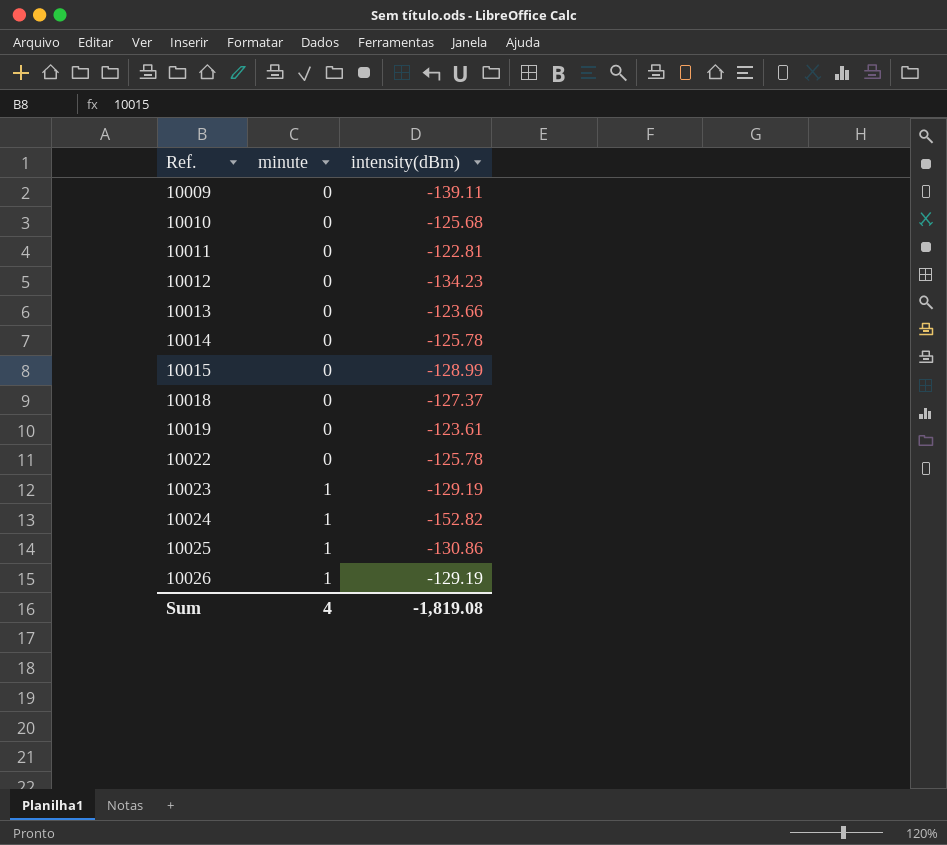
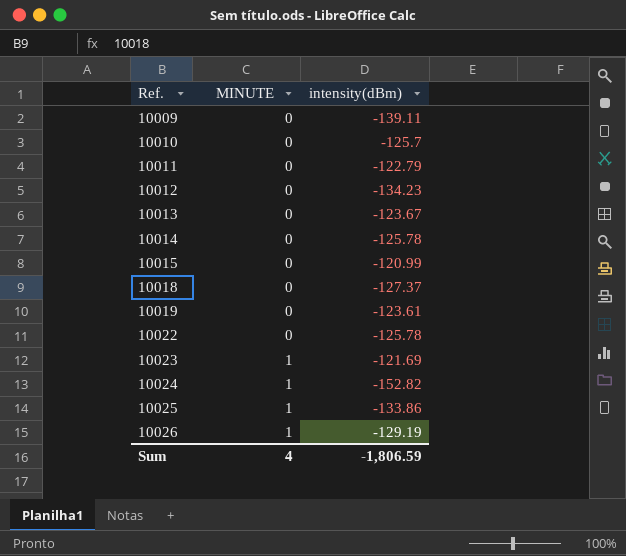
column name: minute -> MINUTE
10010 | intensity(dBm): -125.68 -> -125.7
10011 | intensity(dBm): -122.81 -> -122.79
10013 | intensity(dBm): -123.66 -> -123.67
10015 | intensity(dBm): -128.99 -> -120.99
10023 | intensity(dBm): -129.19 -> -121.69
10025 | intensity(dBm): -130.86 -> -133.86
Sum | intensity(dBm): -1,819.08 -> -1,806.59

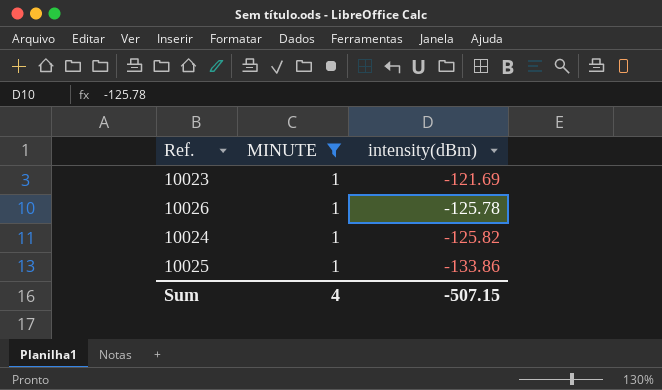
filter: none -> MINUTE = 1
row order: Ref. ascending -> intensity(dBm) descending
10026 | intensity(dBm): -129.19 -> -125.78
10024 | intensity(dBm): -152.82 -> -125.82
Sum | intensity(dBm): -1,806.59 -> -507.15

